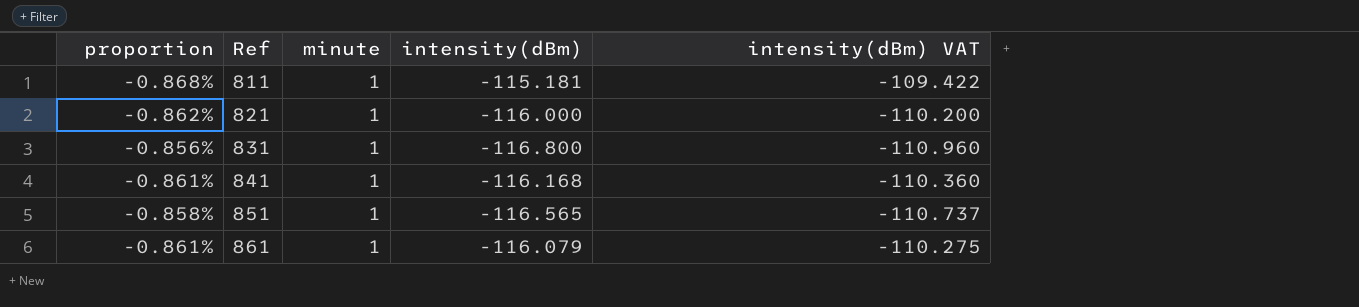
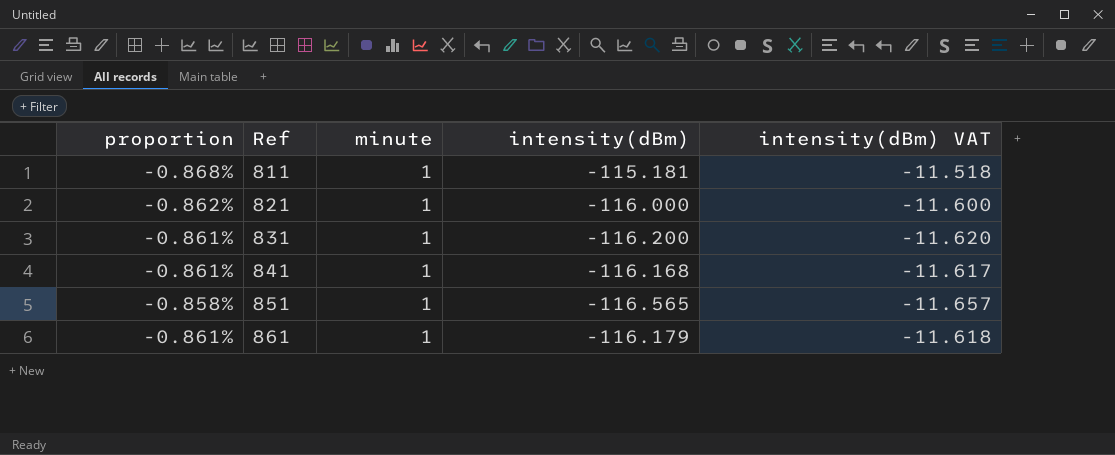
column intensity(dBm) VAT | formula: [intensity(dBm)] * 0.95 -> [intensity(dBm)] * 0.1
831 | proportion: -0.856% -> -0.861%
831 | intensity(dBm): -116.800 -> -116.200
861 | intensity(dBm): -116.079 -> -116.179

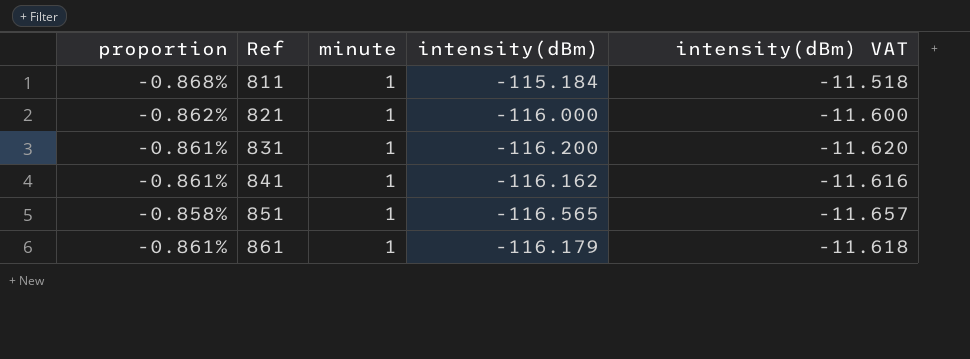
811 | intensity(dBm): -115.181 -> -115.184
841 | intensity(dBm): -116.168 -> -116.162
841 | intensity(dBm) VAT: -11.617 -> -11.616

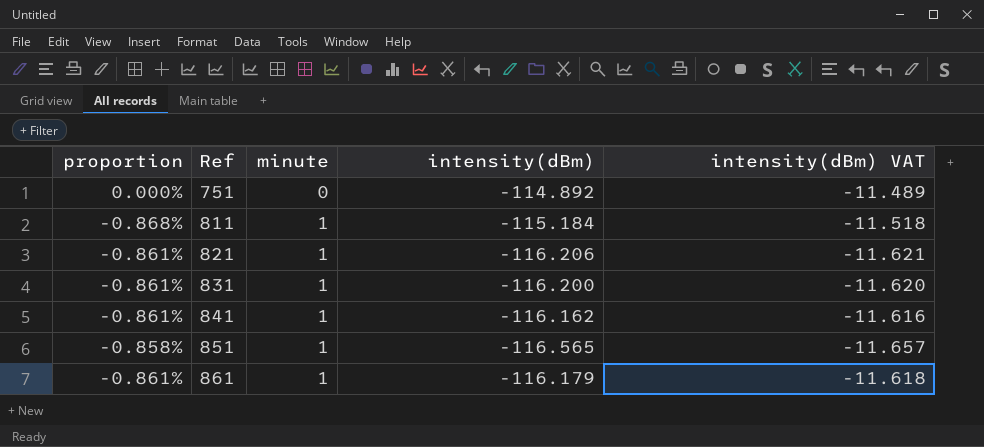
row 751: none -> 0.000% | 0 | -114.892 | -11.489
821 | proportion: -0.862% -> -0.861%
821 | intensity(dBm): -116.000 -> -116.206
821 | intensity(dBm) VAT: -11.600 -> -11.621

